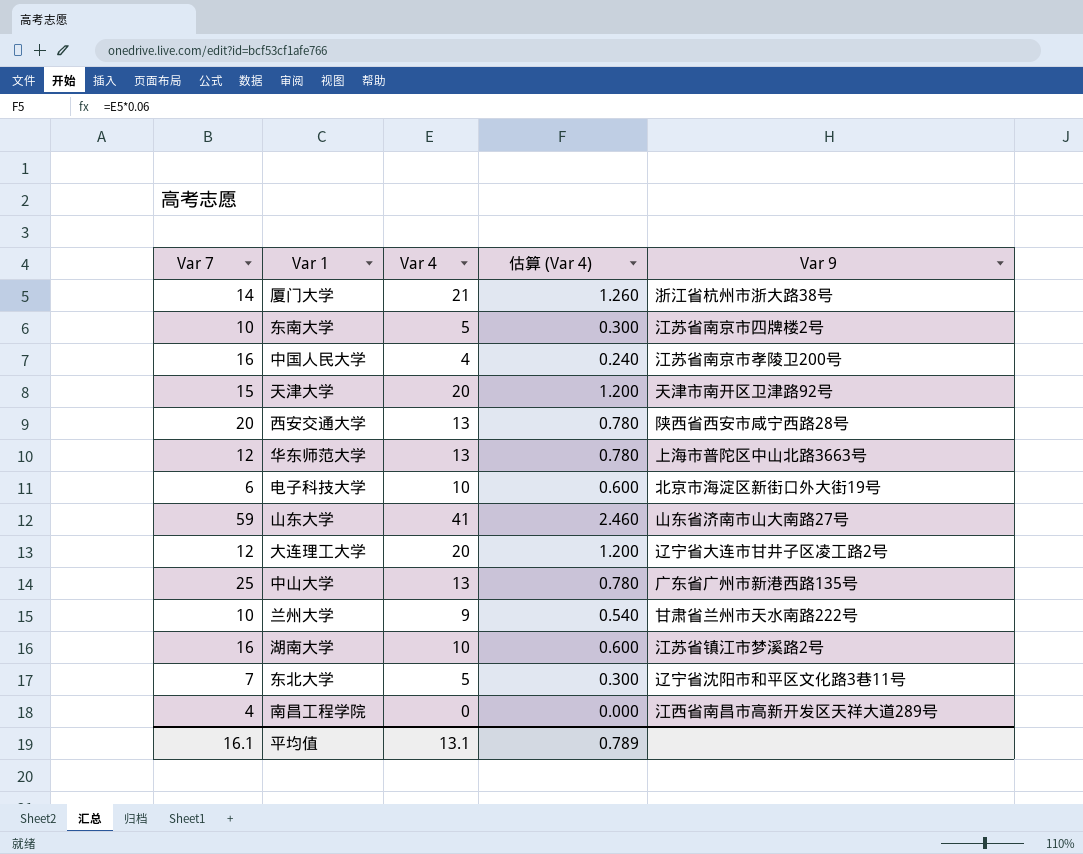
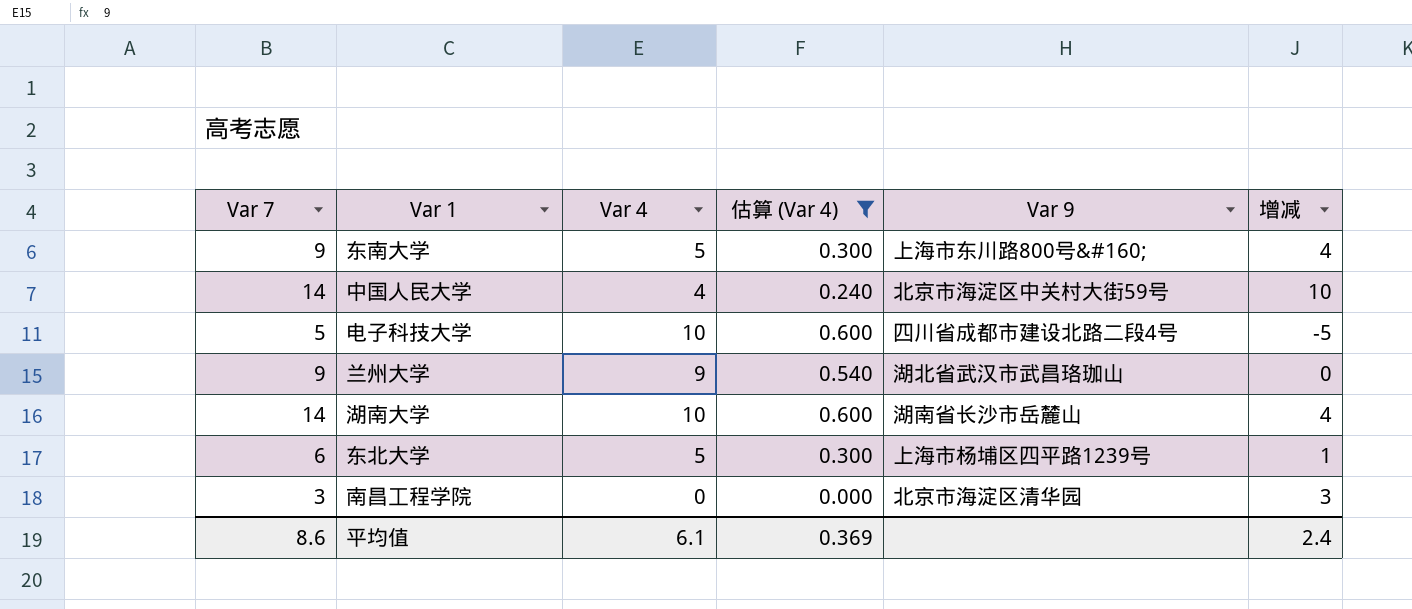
filter: none -> 估算 (Var 4) <= 0.600
column 增减 | formula: none -> [Var 7] - [Var 4]
东南大学 | Var 7: 10 -> 9
东南大学 | Var 9: 江苏省南京市四牌楼2号 -> 上海市东川路800号&#160;
中国人民大学 | Var 7: 16 -> 14
中国人民大学 | Var 9: 江苏省南京市孝陵卫200号 -> 北京市海淀区中关村大街59号
电子科技大学 | Var 7: 6 -> 5
电子科技大学 | Var 9: 北京市海淀区新街口外大街19号 -> 四川省成都市建设北路二段4号
兰州大学 | Var 7: 10 -> 9
兰州大学 | Var 9: 甘肃省兰州市天水南路222号 -> 湖北省武汉市武昌珞珈山
湖南大学 | Var 7: 16 -> 14
湖南大学 | Var 9: 江苏省镇江市梦溪路2号 -> 湖南省长沙市岳麓山
东北大学 | Var 7: 7 -> 6
东北大学 | Var 9: 辽宁省沈阳市和平区文化路3巷11号 -> 上海市杨埔区四平路1239号
南昌工程学院 | Var 7: 4 -> 3
南昌工程学院 | Var 9: 江西省南昌市高新开发区天祥大道289号 -> 北京市海淀区清华园
平均值 | Var 7: 16.1 -> 8.6
平均值 | Var 4: 13.1 -> 6.1
平均值 | 估算 (Var 4): 0.789 -> 0.369

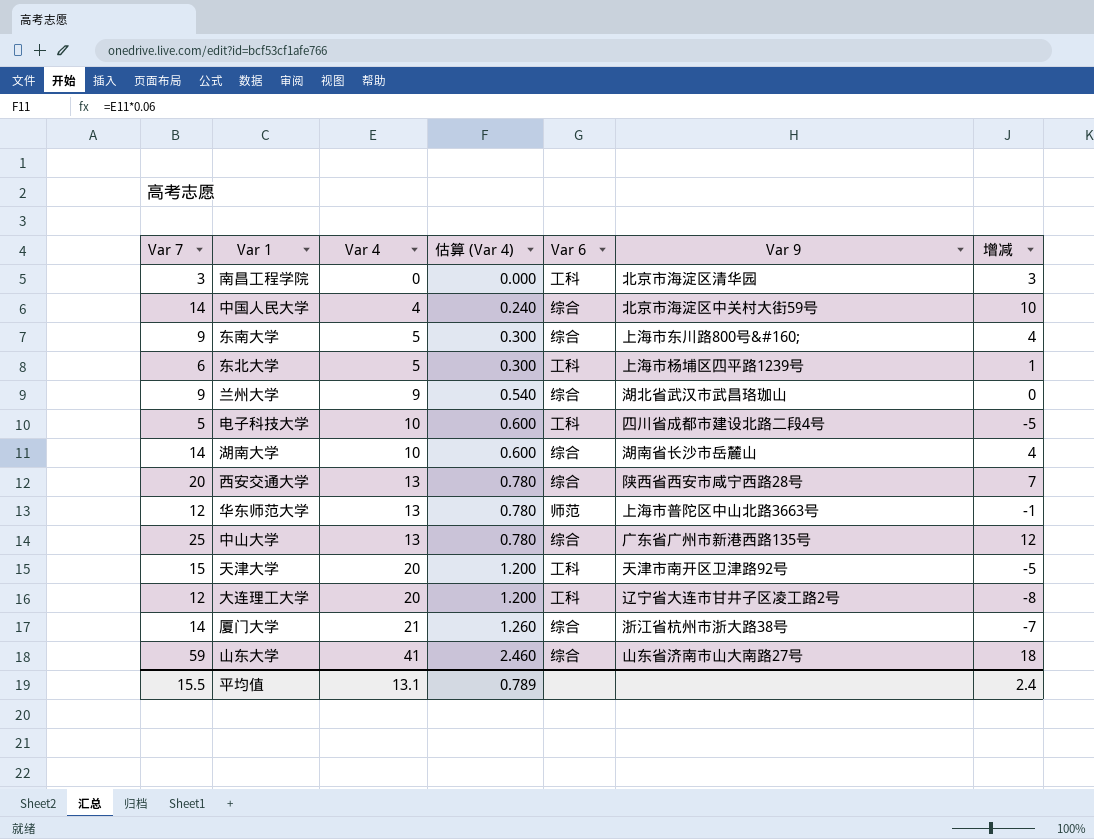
filter: 估算 (Var 4) <= 0.600 -> none
row order: none -> Var 4 ascending
column Var 6 | position: none -> 5
平均值 | Var 7: 8.6 -> 15.5
平均值 | Var 4: 6.1 -> 13.1
平均值 | 估算 (Var 4): 0.369 -> 0.789

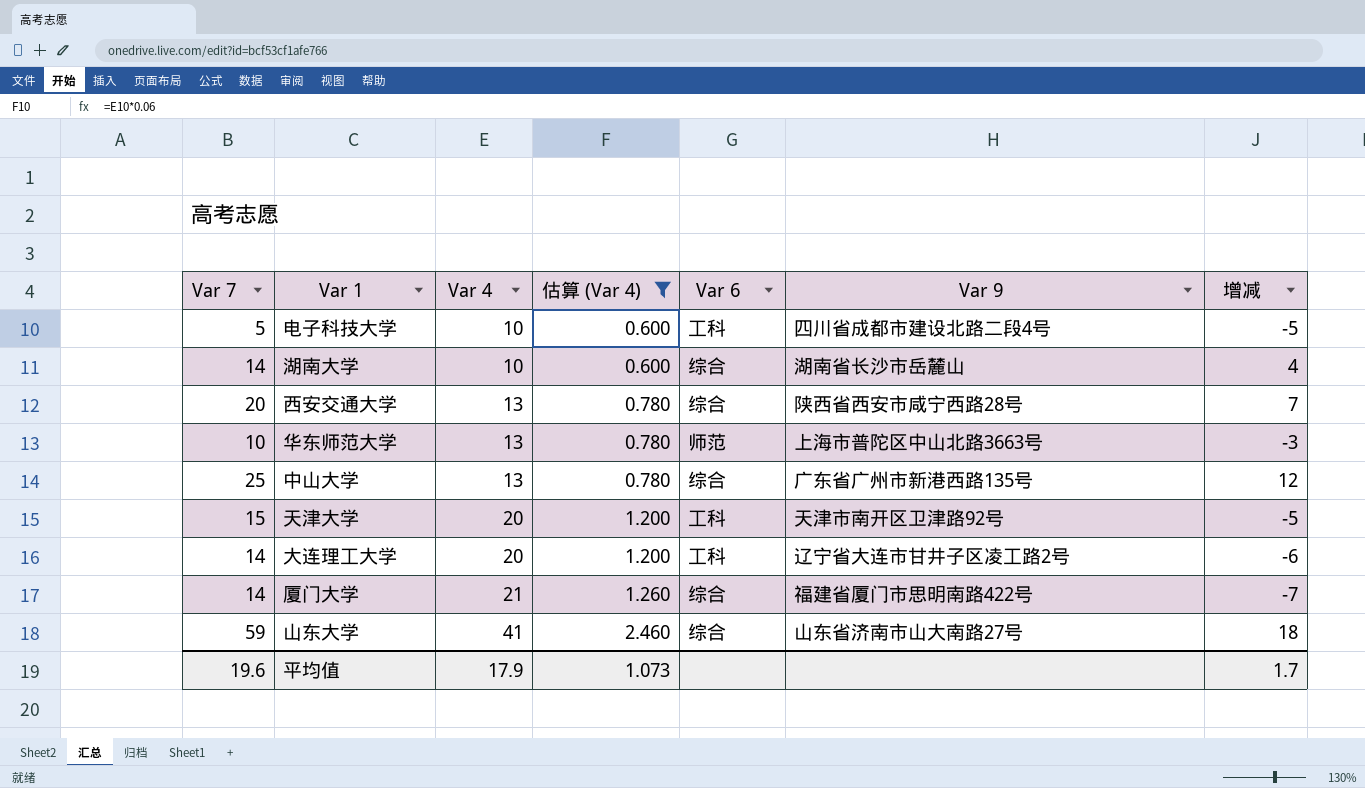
filter: none -> 估算 (Var 4) >= 0.600
华东师范大学 | Var 7: 12 -> 10
华东师范大学 | 增减: -1 -> -3
大连理工大学 | Var 7: 12 -> 14
大连理工大学 | 增减: -8 -> -6
厦门大学 | Var 9: 浙江省杭州市浙大路38号 -> 福建省厦门市思明南路422号
平均值 | Var 7: 15.5 -> 19.6
平均值 | Var 4: 13.1 -> 17.9
平均值 | 估算 (Var 4): 0.789 -> 1.073
平均值 | 增减: 2.4 -> 1.7

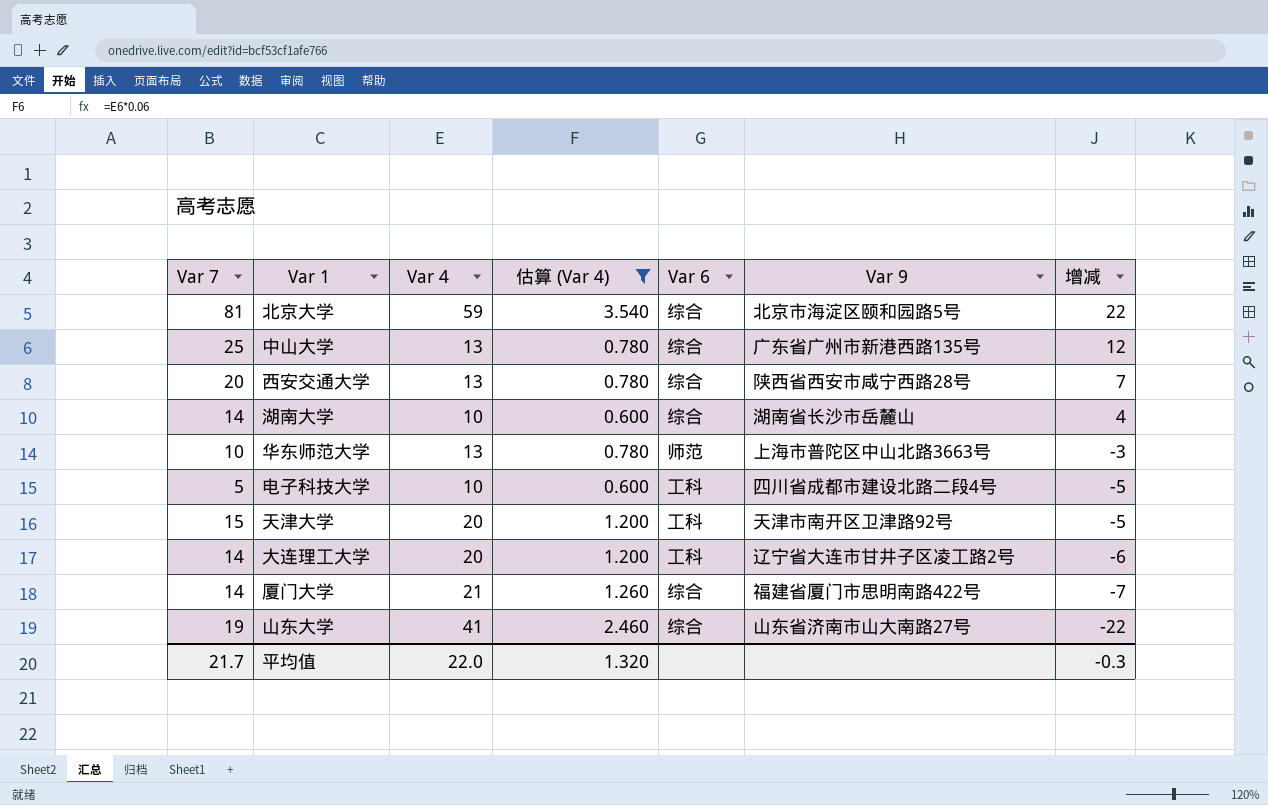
row order: Var 4 ascending -> 增减 descending
row 北京大学: none -> 81 | 59 | 3.540 | 综合 | 北京市海淀区颐和园路5号 | 22
山东大学 | Var 7: 59 -> 19
山东大学 | 增减: 18 -> -22
平均值 | Var 7: 19.6 -> 21.7
平均值 | Var 4: 17.9 -> 22.0
平均值 | 估算 (Var 4): 1.073 -> 1.320
平均值 | 增减: 1.7 -> -0.3

